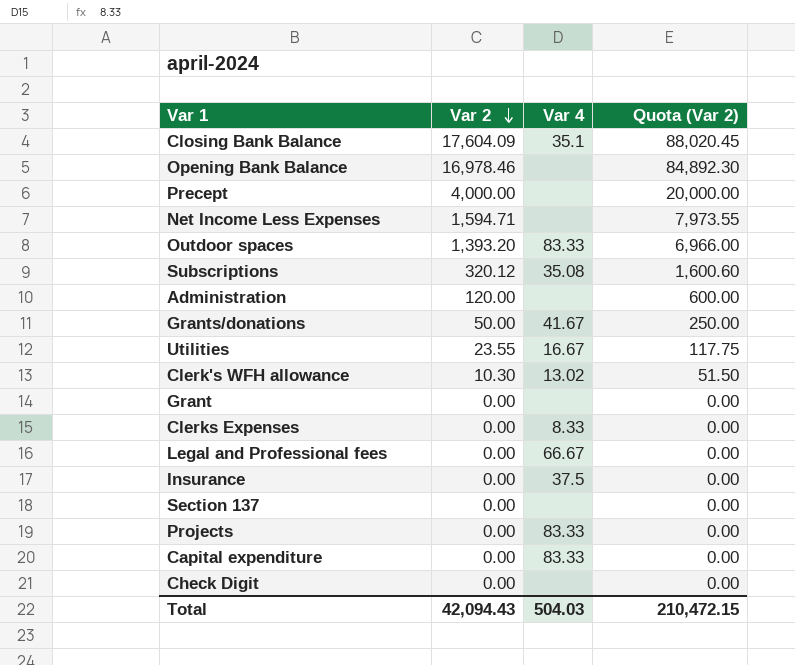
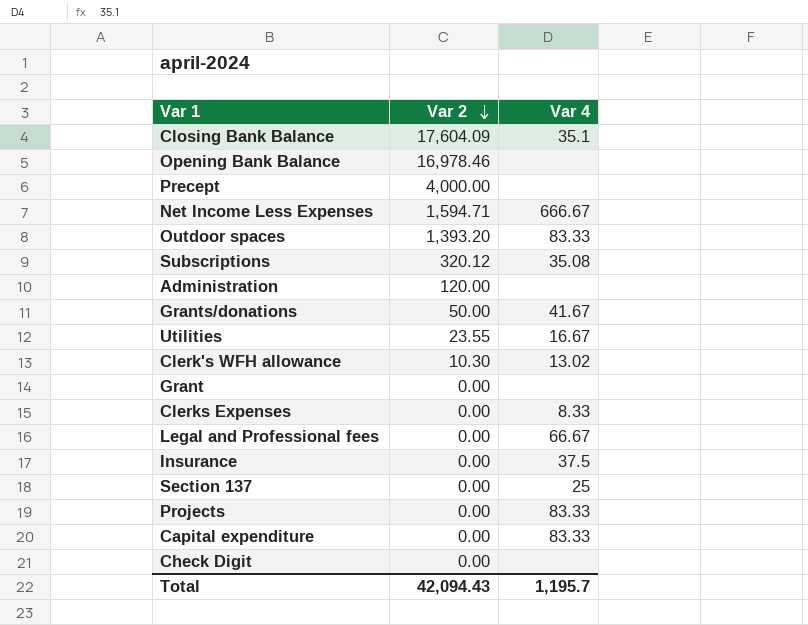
column Quota (Var 2) | formula: [Var 2] * 5 -> none
Net Income Less Expenses | Var 4: none -> 666.67
Section 137 | Var 4: none -> 25
Total | Var 4: 504.03 -> 1,195.7

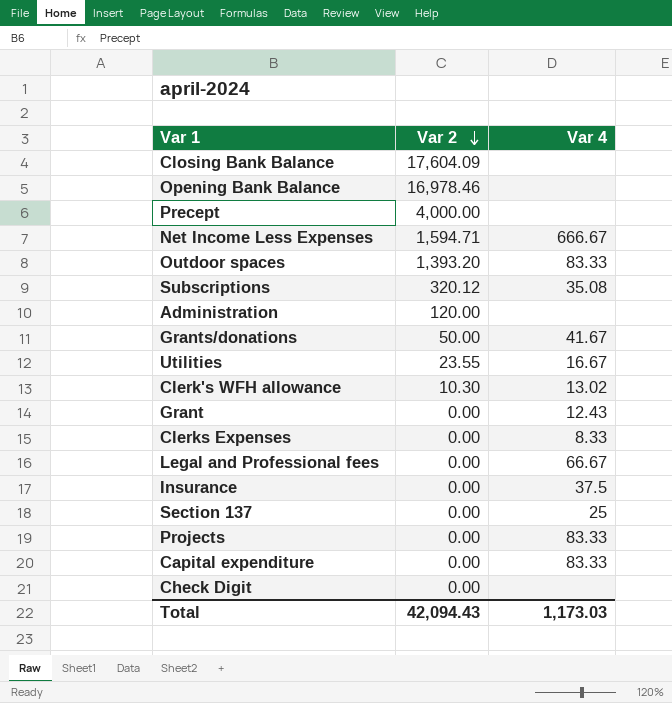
Closing Bank Balance | Var 4: 35.1 -> none
Grant | Var 4: none -> 12.43
Total | Var 4: 1,195.7 -> 1,173.03

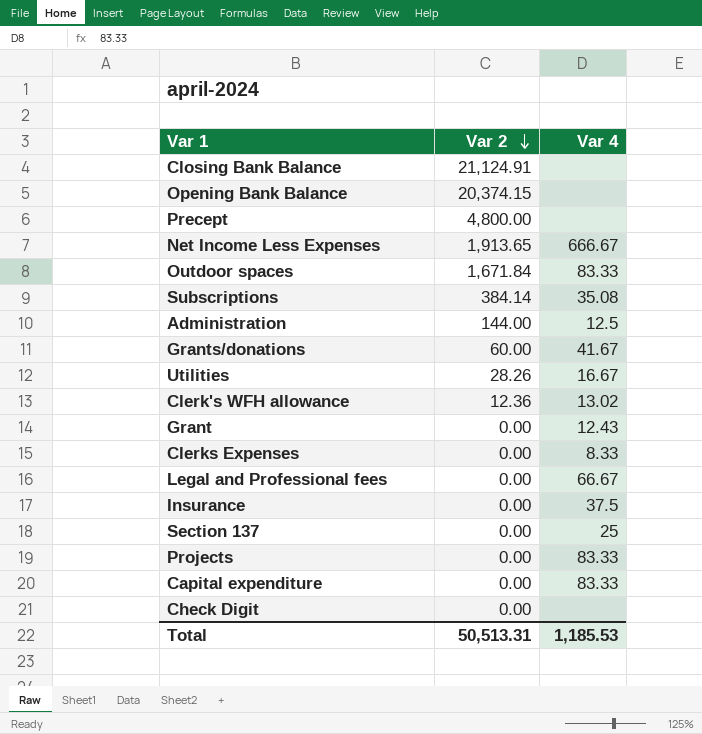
Closing Bank Balance | Var 2: 17,604.09 -> 21,124.91
Opening Bank Balance | Var 2: 16,978.46 -> 20,374.15
Precept | Var 2: 4,000.00 -> 4,800.00
Net Income Less Expenses | Var 2: 1,594.71 -> 1,913.65
Outdoor spaces | Var 2: 1,393.20 -> 1,671.84
Subscriptions | Var 2: 320.12 -> 384.14
Administration | Var 2: 120.00 -> 144.00
Administration | Var 4: none -> 12.5
Grants/donations | Var 2: 50.00 -> 60.00
Utilities | Var 2: 23.55 -> 28.26
Clerk's WFH allowance | Var 2: 10.30 -> 12.36
Total | Var 2: 42,094.43 -> 50,513.31
Total | Var 4: 1,173.03 -> 1,185.53

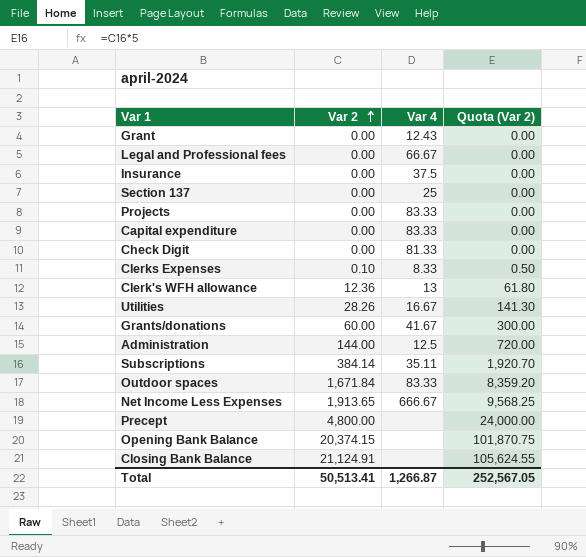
row order: Var 2 descending -> Var 2 ascending
column Quota (Var 2) | formula: none -> [Var 2] * 5
Check Digit | Var 4: none -> 81.33
Clerks Expenses | Var 2: 0.00 -> 0.10
Clerk's WFH allowance | Var 4: 13.02 -> 13
Subscriptions | Var 4: 35.08 -> 35.11
Total | Var 2: 50,513.31 -> 50,513.41
Total | Var 4: 1,185.53 -> 1,266.87

